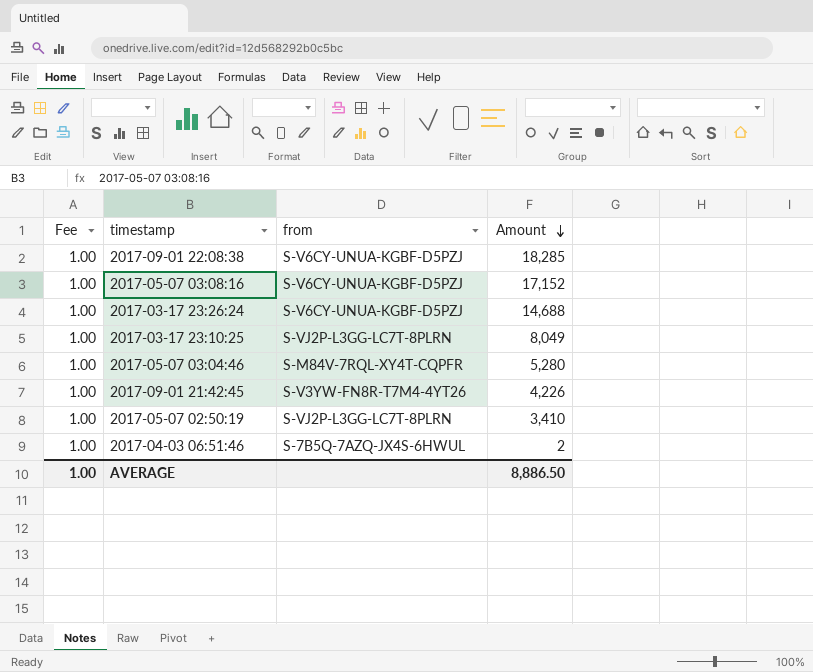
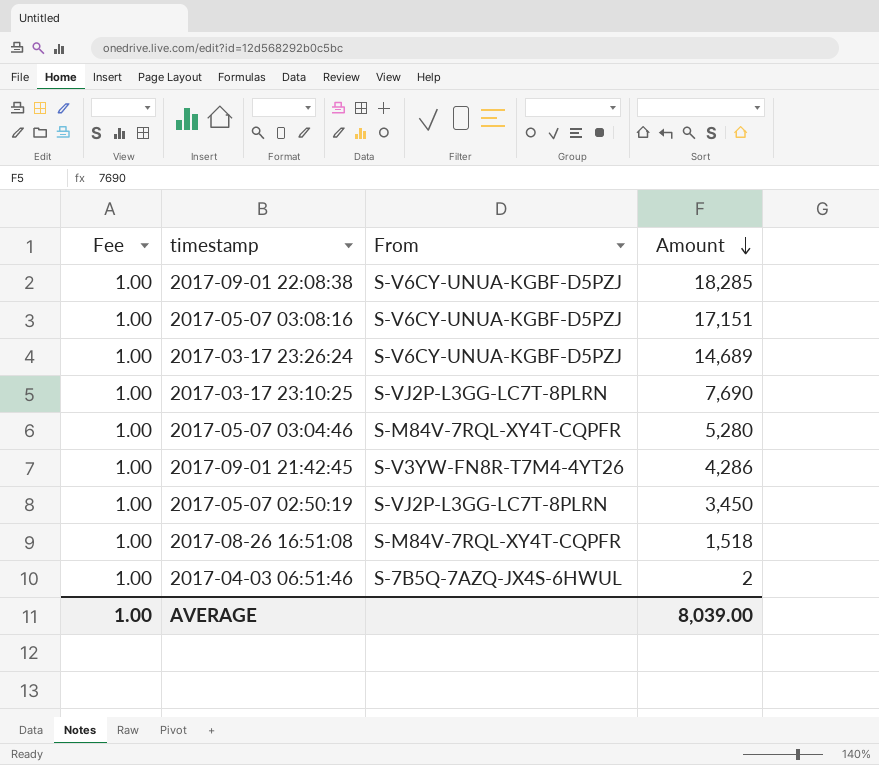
column name: from -> From
2017-05-07 03:08:16 | Amount: 17,152 -> 17,151
2017-03-17 23:26:24 | Amount: 14,688 -> 14,689
2017-03-17 23:10:25 | Amount: 8,049 -> 7,690
2017-09-01 21:42:45 | Amount: 4,226 -> 4,286
2017-05-07 02:50:19 | Amount: 3,410 -> 3,450
row 2017-08-26 16:51:08: none -> 1.00 | S-M84V-7RQL-XY4T-CQPFR | 1,518
AVERAGE | Amount: 8,886.50 -> 8,039.00

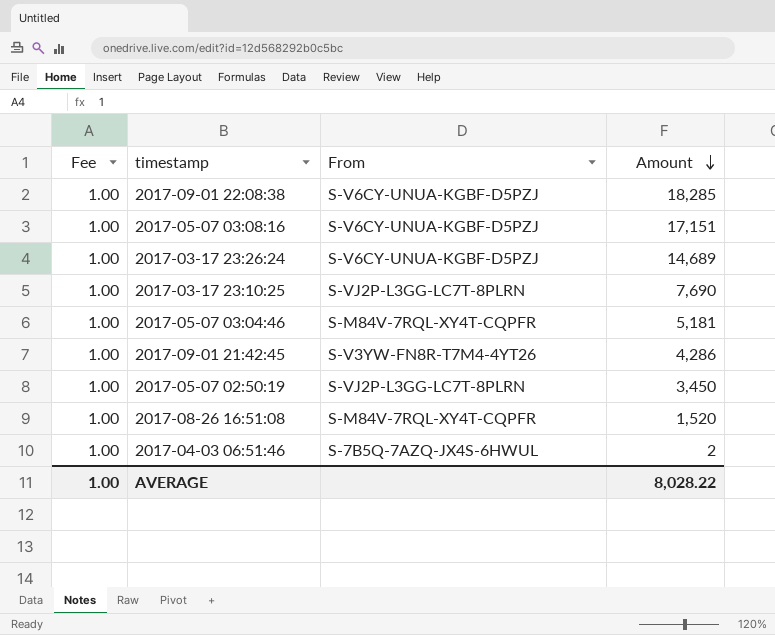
2017-05-07 03:04:46 | Amount: 5,280 -> 5,181
2017-08-26 16:51:08 | Amount: 1,518 -> 1,520
AVERAGE | Amount: 8,039.00 -> 8,028.22

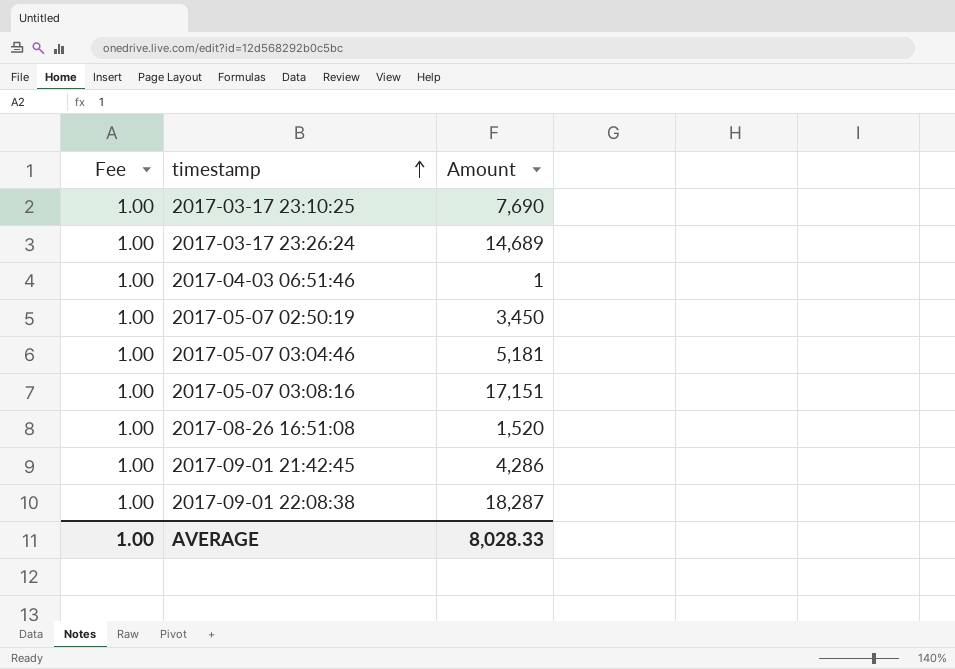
row order: Amount descending -> timestamp ascending
column From | position: 3 -> none
2017-04-03 06:51:46 | Amount: 2 -> 1
2017-09-01 22:08:38 | Amount: 18,285 -> 18,287
AVERAGE | Amount: 8,028.22 -> 8,028.33

